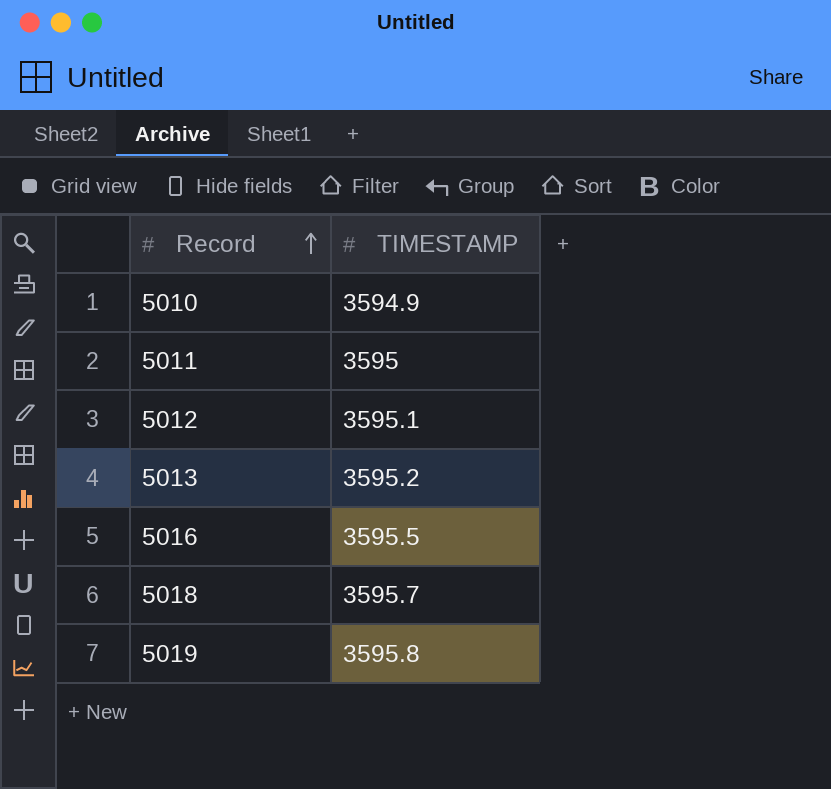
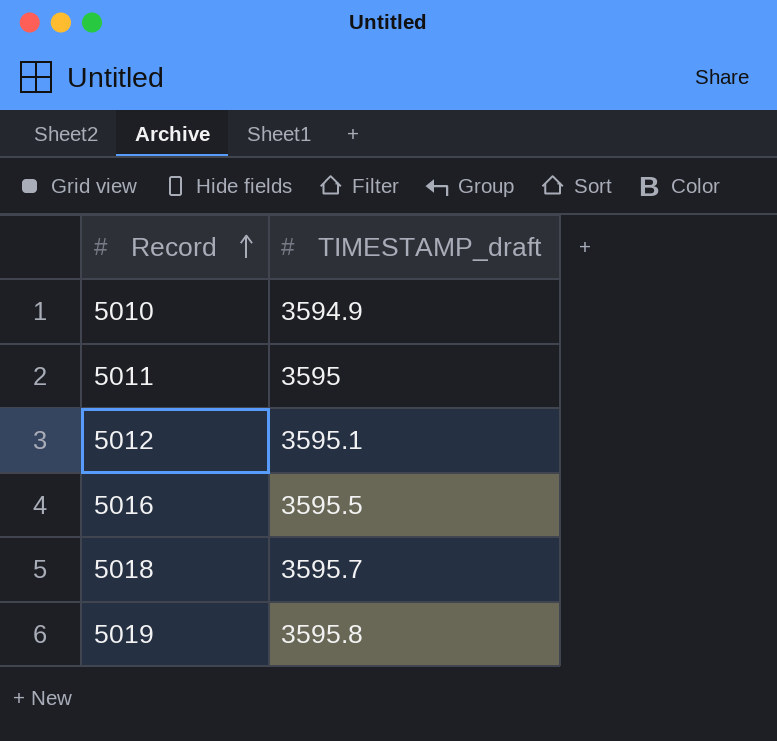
column name: TIMESTAMP -> TIMESTAMP_draft
row 5013: 3595.2 -> none

